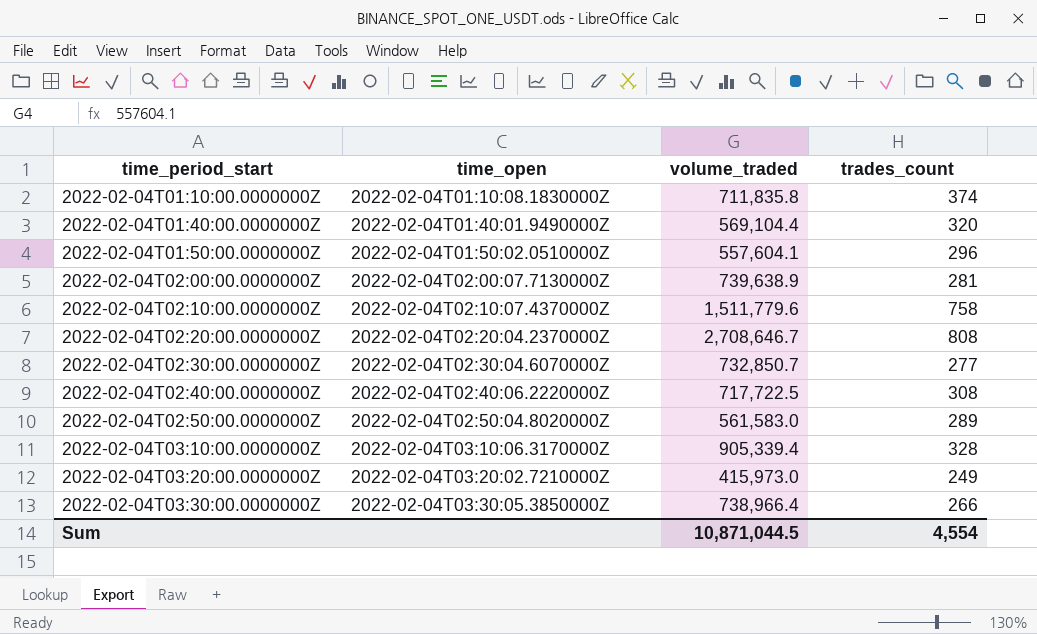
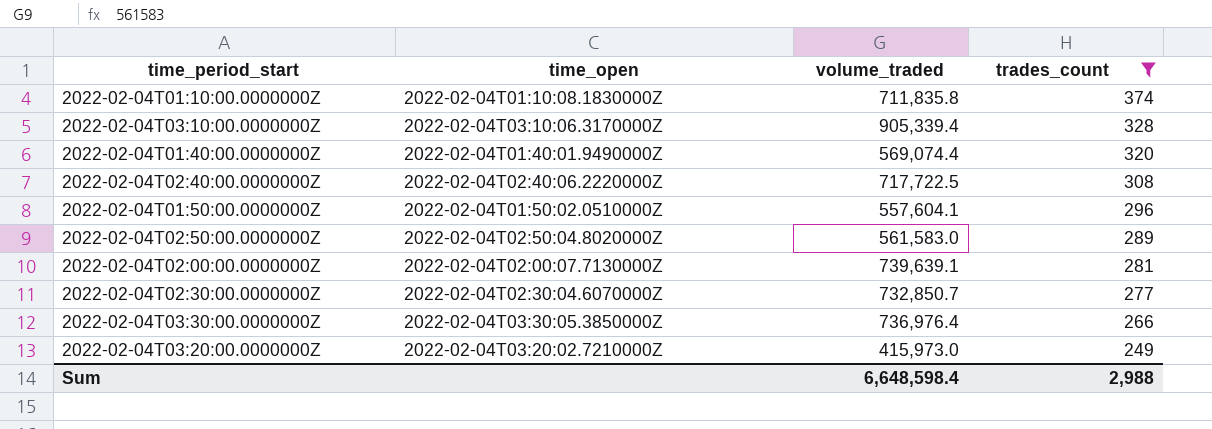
filter: none -> trades_count <= 374
row order: time_period_start ascending -> trades_count descending
2022-02-04T01:40:00.0000000Z | volume_traded: 569,104.4 -> 569,074.4
2022-02-04T02:00:00.0000000Z | volume_traded: 739,638.9 -> 739,639.1
2022-02-04T03:30:00.0000000Z | volume_traded: 738,966.4 -> 736,976.4
Sum | volume_traded: 10,871,044.5 -> 6,648,598.4
Sum | trades_count: 4,554 -> 2,988

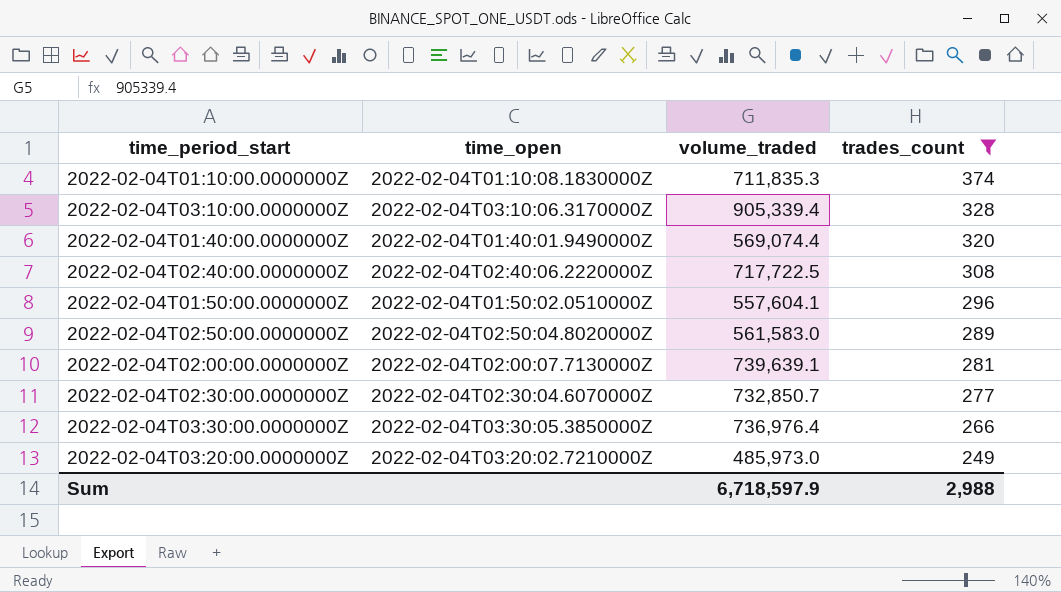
2022-02-04T01:10:00.0000000Z | volume_traded: 711,835.8 -> 711,835.3
2022-02-04T03:20:00.0000000Z | volume_traded: 415,973.0 -> 485,973.0
Sum | volume_traded: 6,648,598.4 -> 6,718,597.9

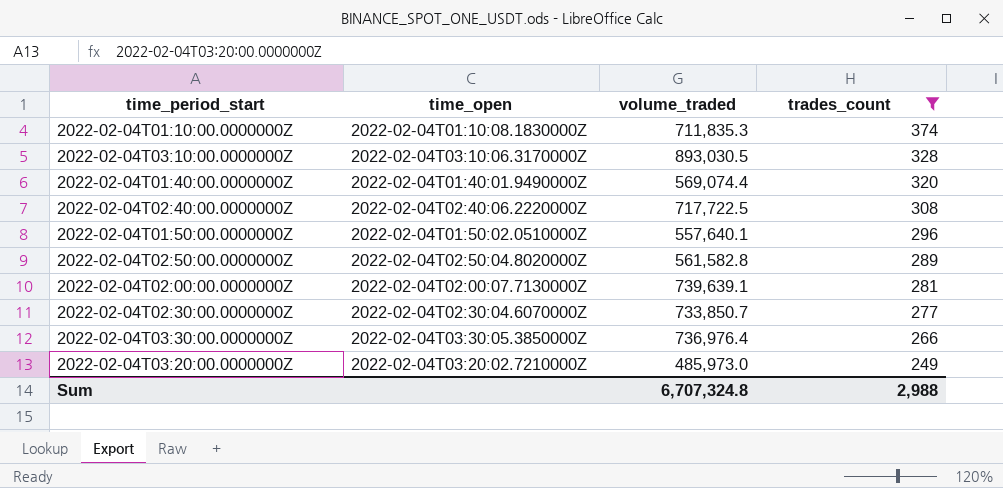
2022-02-04T03:10:00.0000000Z | volume_traded: 905,339.4 -> 893,030.5
2022-02-04T01:50:00.0000000Z | volume_traded: 557,604.1 -> 557,640.1
2022-02-04T02:50:00.0000000Z | volume_traded: 561,583.0 -> 561,582.8
2022-02-04T02:30:00.0000000Z | volume_traded: 732,850.7 -> 733,850.7
Sum | volume_traded: 6,718,597.9 -> 6,707,324.8

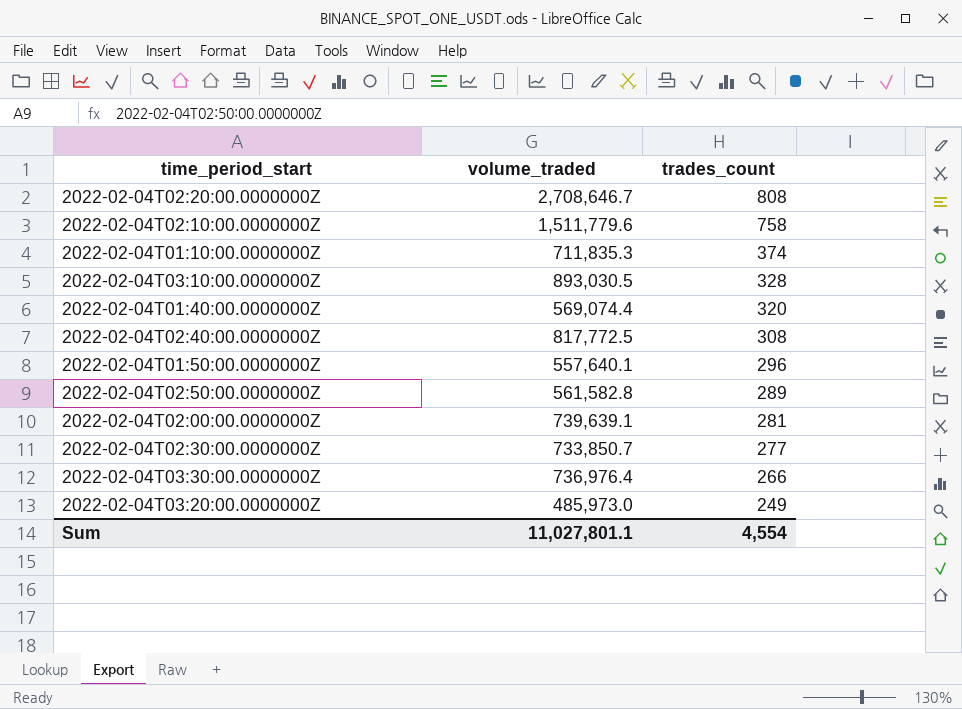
filter: trades_count <= 374 -> none
column time_open | position: 2 -> none
2022-02-04T02:40:00.0000000Z | volume_traded: 717,722.5 -> 817,772.5
Sum | volume_traded: 6,707,324.8 -> 11,027,801.1
Sum | trades_count: 2,988 -> 4,554

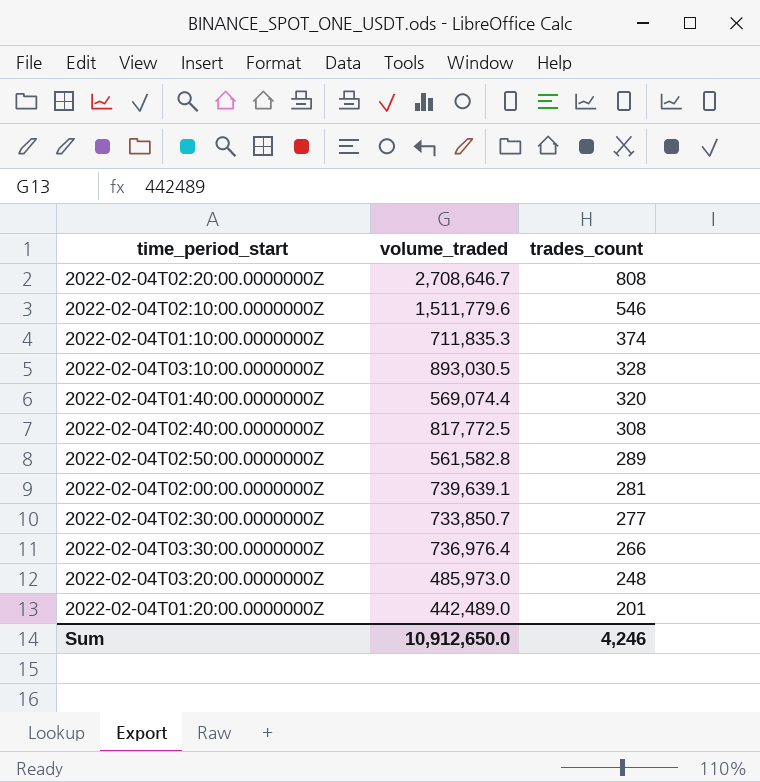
row 2022-02-04T01:50:00.0000000Z: 557,640.1 | 296 -> none
2022-02-04T02:10:00.0000000Z | trades_count: 758 -> 546
2022-02-04T03:20:00.0000000Z | trades_count: 249 -> 248
row 2022-02-04T01:20:00.0000000Z: none -> 442,489.0 | 201
Sum | volume_traded: 11,027,801.1 -> 10,912,650.0
Sum | trades_count: 4,554 -> 4,246

